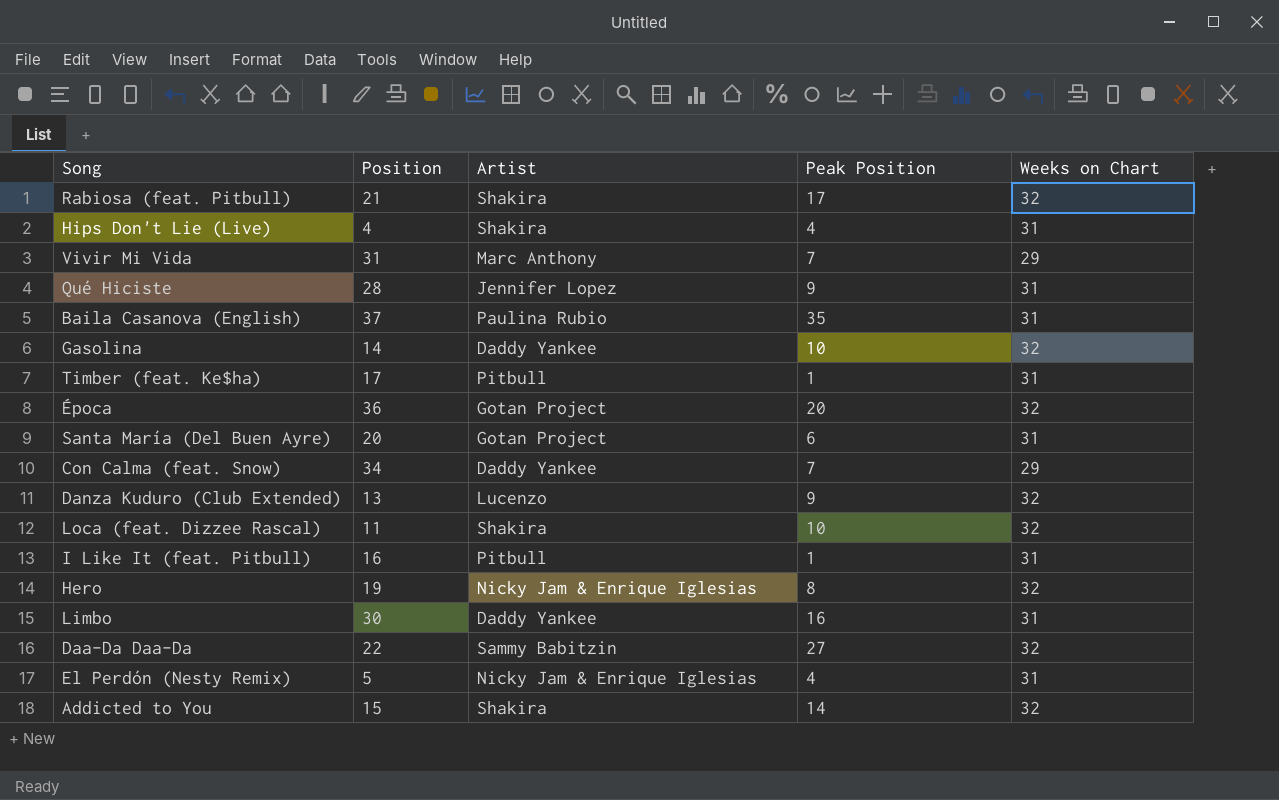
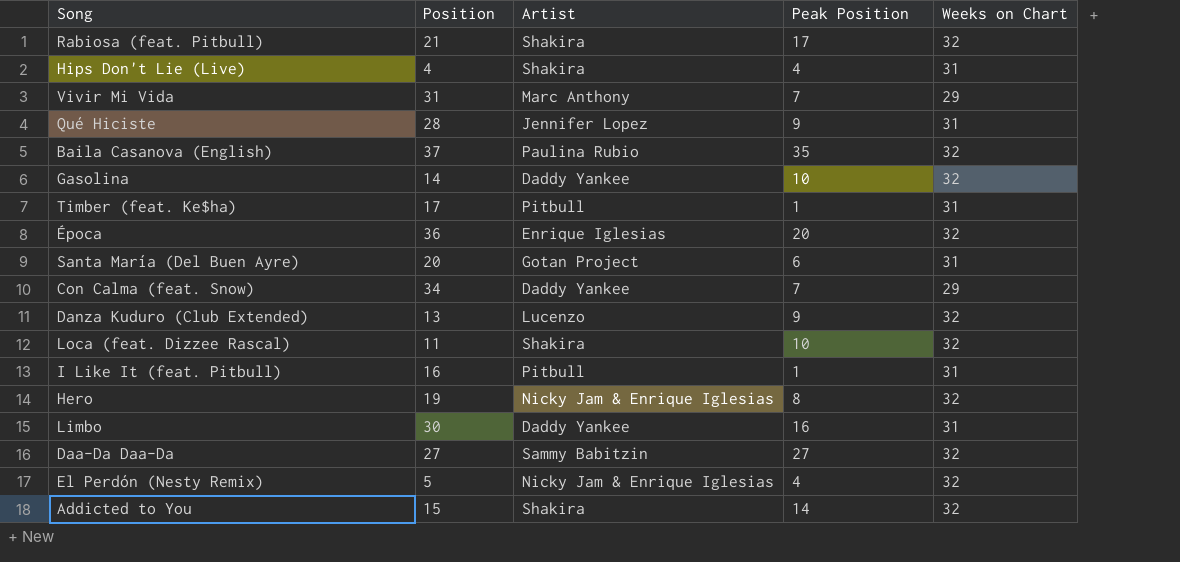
Baila Casanova (English) | Weeks on Chart: 31 -> 32
Época | Artist: Gotan Project -> Enrique Iglesias
Daa-Da Daa-Da | Position: 22 -> 27
El Perdón (Nesty Remix) | Weeks on Chart: 31 -> 32

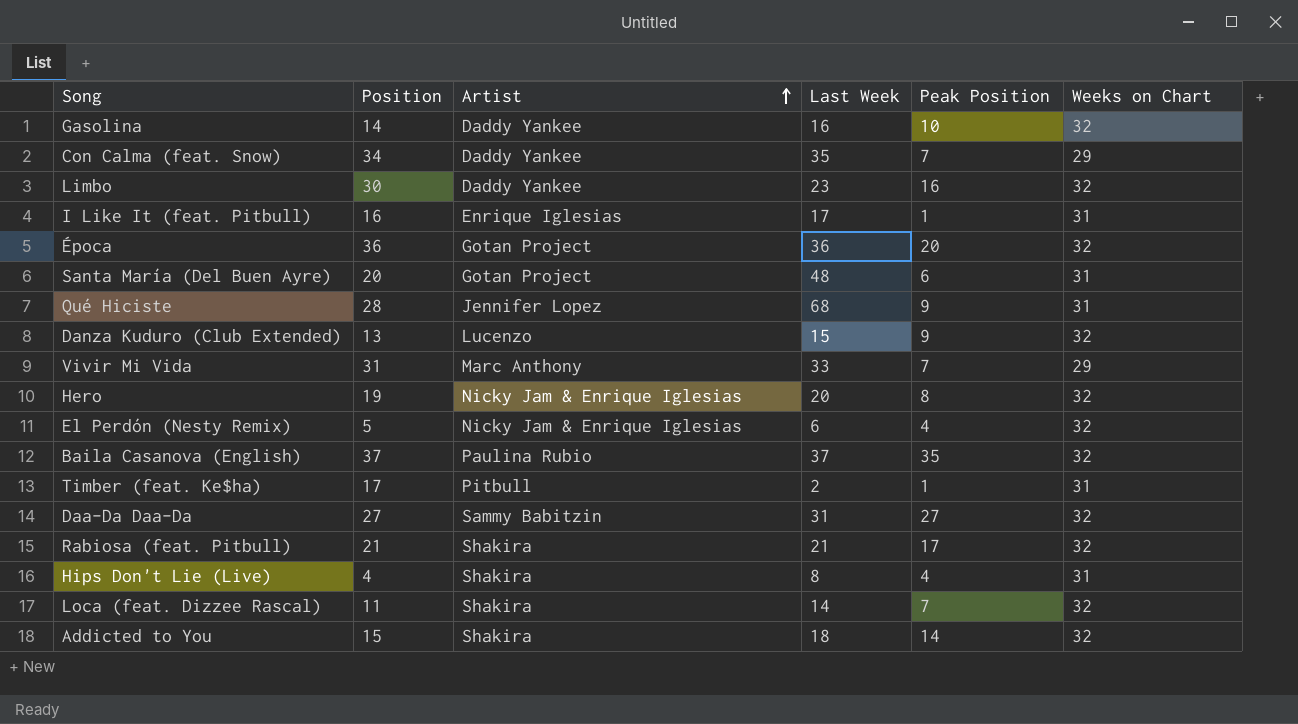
row order: none -> Artist ascending
column Last Week | position: none -> 4
Limbo | Weeks on Chart: 31 -> 32
I Like It (feat. Pitbull) | Artist: Pitbull -> Enrique Iglesias
Época | Artist: Enrique Iglesias -> Gotan Project
Loca (feat. Dizzee Rascal) | Peak Position: 10 -> 7

